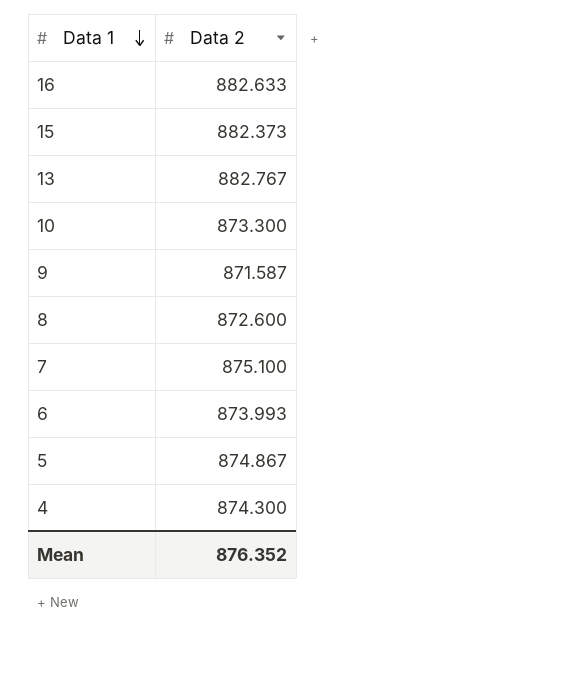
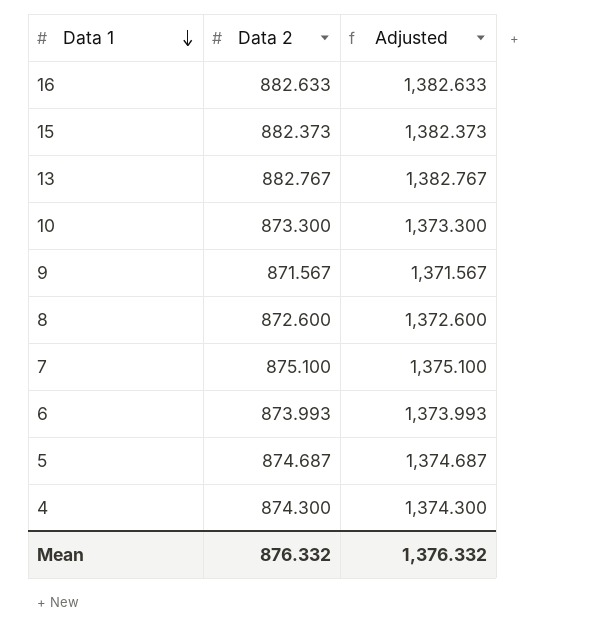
column Adjusted | formula: none -> [Data 2] + 500
9 | Data 2: 871.587 -> 871.567
5 | Data 2: 874.867 -> 874.687
Mean | Data 2: 876.352 -> 876.332

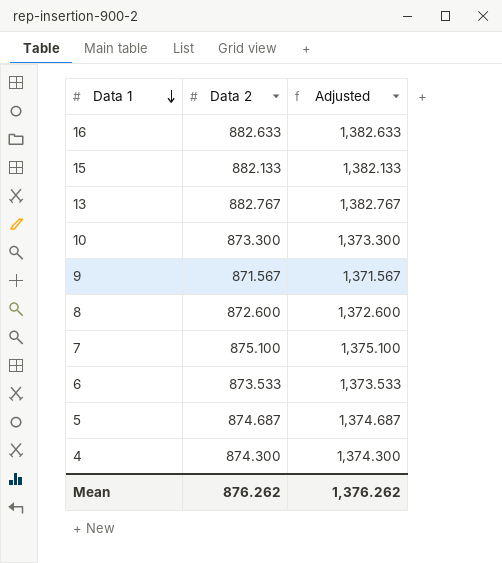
15 | Data 2: 882.373 -> 882.133
15 | Adjusted: 1,382.373 -> 1,382.133
6 | Data 2: 873.993 -> 873.533
6 | Adjusted: 1,373.993 -> 1,373.533
Mean | Data 2: 876.332 -> 876.262
Mean | Adjusted: 1,376.332 -> 1,376.262

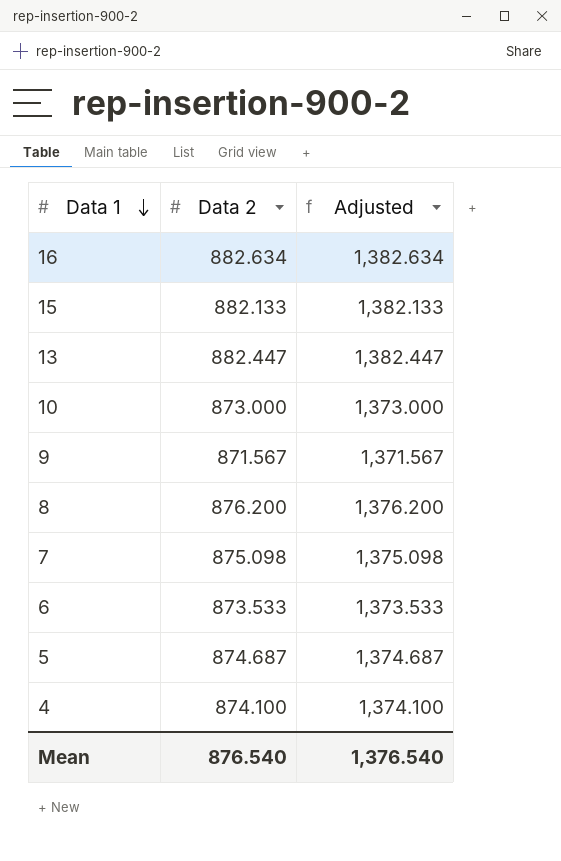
16 | Data 2: 882.633 -> 882.634
16 | Adjusted: 1,382.633 -> 1,382.634
13 | Data 2: 882.767 -> 882.447
13 | Adjusted: 1,382.767 -> 1,382.447
10 | Data 2: 873.300 -> 873.000
10 | Adjusted: 1,373.300 -> 1,373.000
8 | Data 2: 872.600 -> 876.200
8 | Adjusted: 1,372.600 -> 1,376.200
7 | Data 2: 875.100 -> 875.098
7 | Adjusted: 1,375.100 -> 1,375.098
4 | Data 2: 874.300 -> 874.100
4 | Adjusted: 1,374.300 -> 1,374.100
Mean | Data 2: 876.262 -> 876.540
Mean | Adjusted: 1,376.262 -> 1,376.540

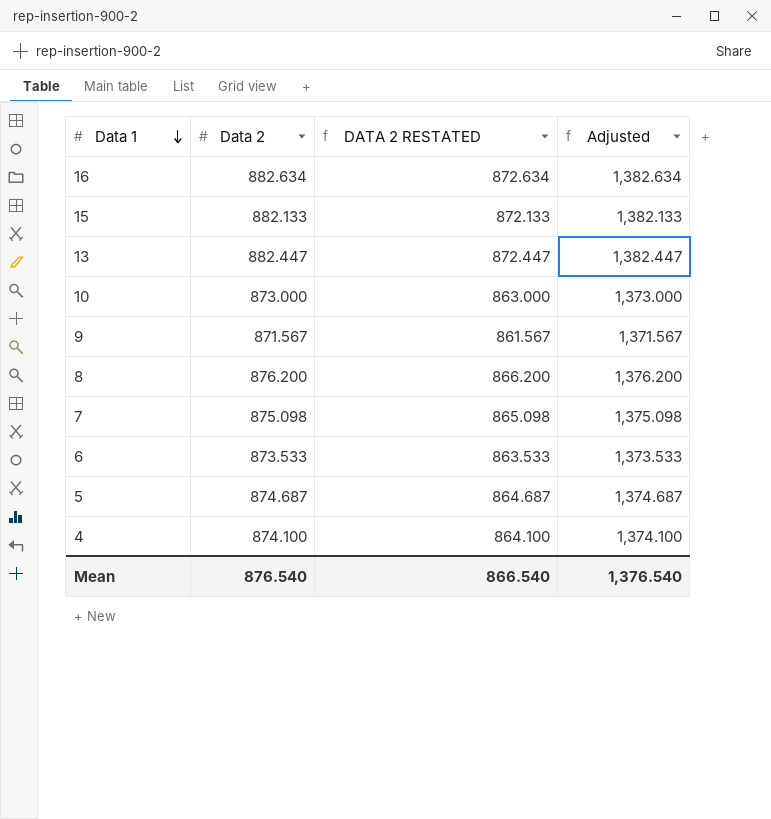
column DATA 2 RESTATED | formula: none -> [Data 2] - 10

